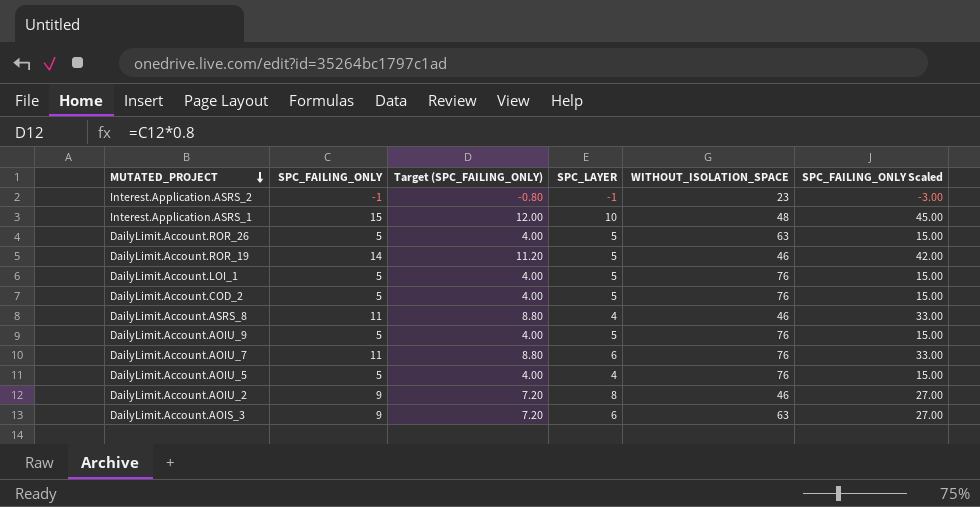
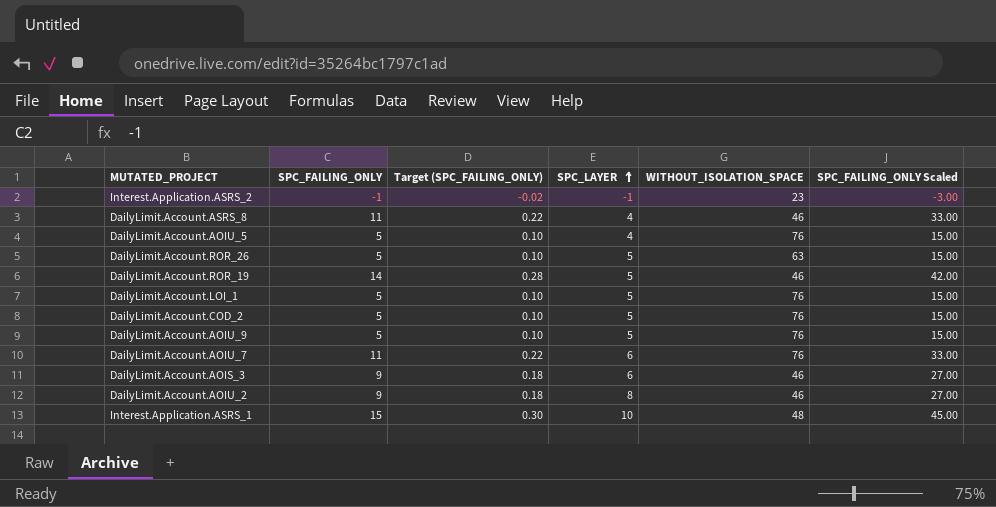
row order: MUTATED_PROJECT descending -> SPC_LAYER ascending
column Target (SPC_FAILING_ONLY) | formula: [SPC_FAILING_ONLY] * 0.8 -> [SPC_FAILING_ONLY] * 0.02
DailyLimit.Account.AOIS_3 | WITHOUT_ISOLATION_SPACE: 63 -> 46

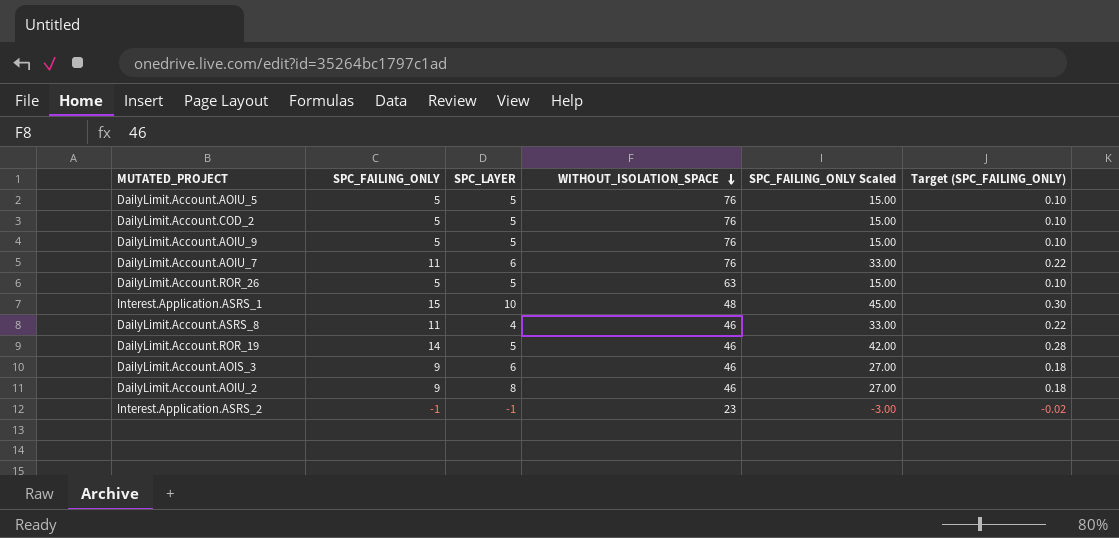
row order: SPC_LAYER ascending -> WITHOUT_ISOLATION_SPACE descending
column Target (SPC_FAILING_ONLY) | position: 3 -> 6
row DailyLimit.Account.LOI_1: 5 | 0.10 | 5 | 76 | 15.00 -> none
DailyLimit.Account.AOIU_5 | SPC_LAYER: 4 -> 5

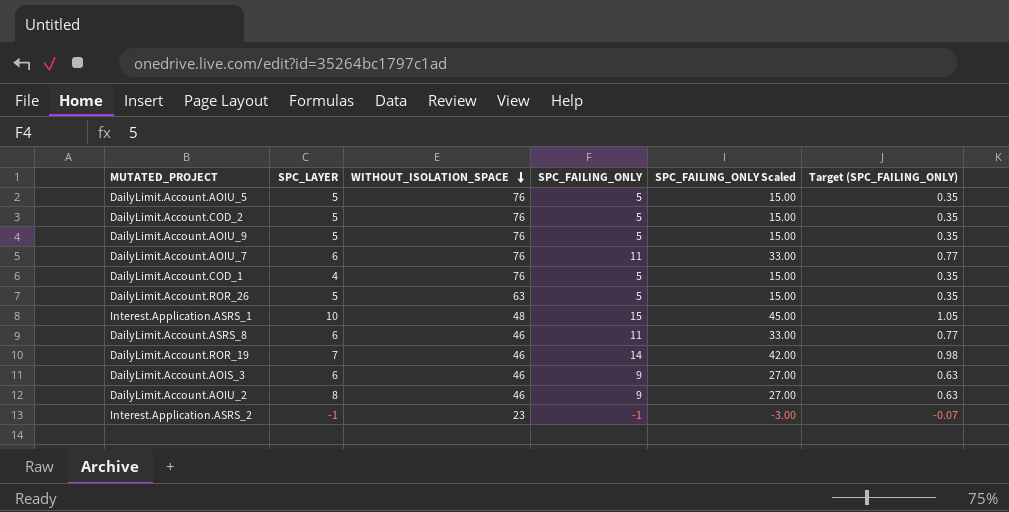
column SPC_FAILING_ONLY | position: 2 -> 4
column Target (SPC_FAILING_ONLY) | formula: [SPC_FAILING_ONLY] * 0.02 -> [SPC_FAILING_ONLY] * 0.07
row DailyLimit.Account.COD_1: none -> 4 | 76 | 5 | 15.00 | 0.35
DailyLimit.Account.ASRS_8 | SPC_LAYER: 4 -> 6
DailyLimit.Account.ROR_19 | SPC_LAYER: 5 -> 7

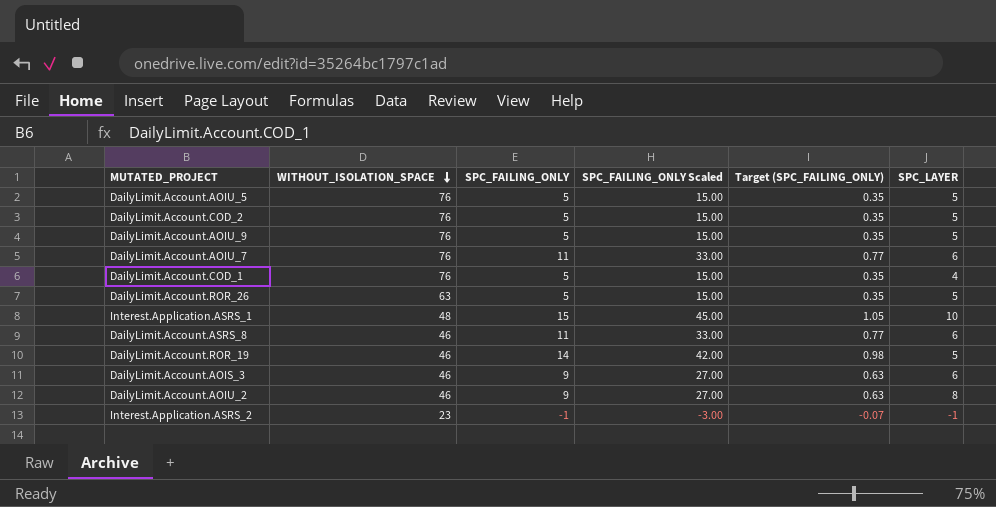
column SPC_LAYER | position: 2 -> 6
DailyLimit.Account.ROR_19 | SPC_LAYER: 7 -> 5

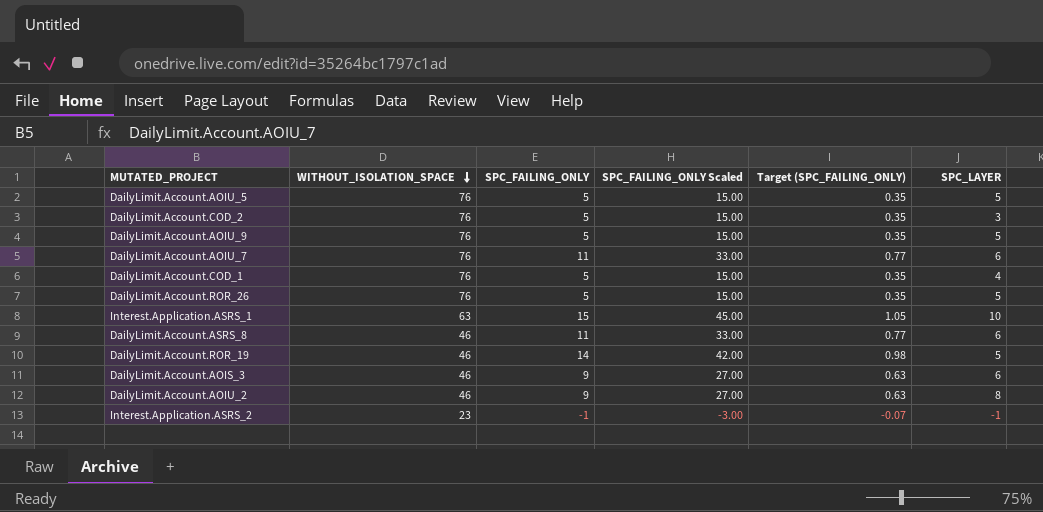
DailyLimit.Account.COD_2 | SPC_LAYER: 5 -> 3
DailyLimit.Account.ROR_26 | WITHOUT_ISOLATION_SPACE: 63 -> 76
Interest.Application.ASRS_1 | WITHOUT_ISOLATION_SPACE: 48 -> 63

